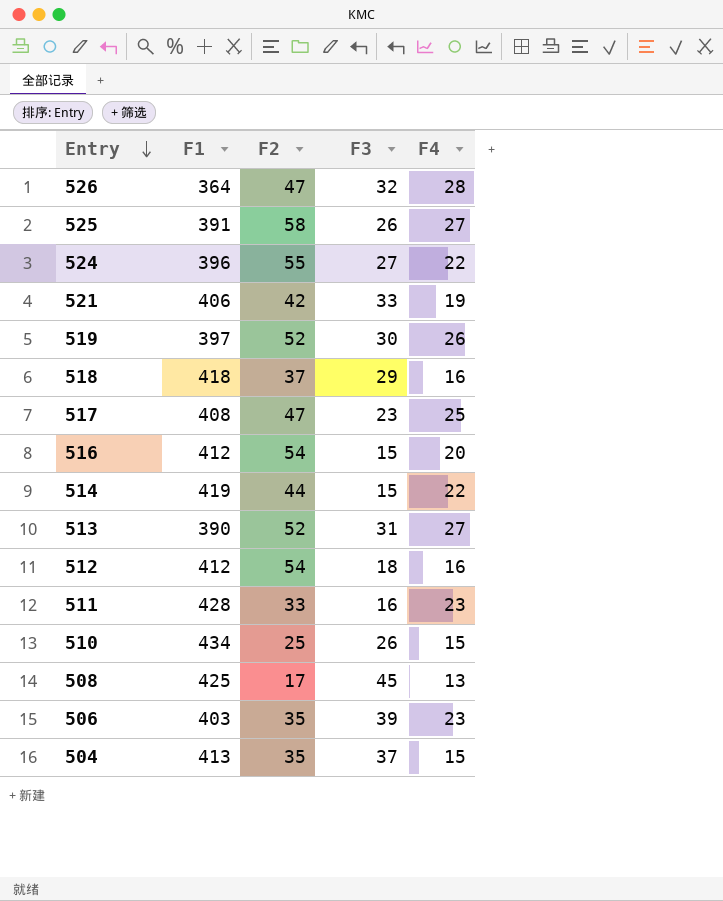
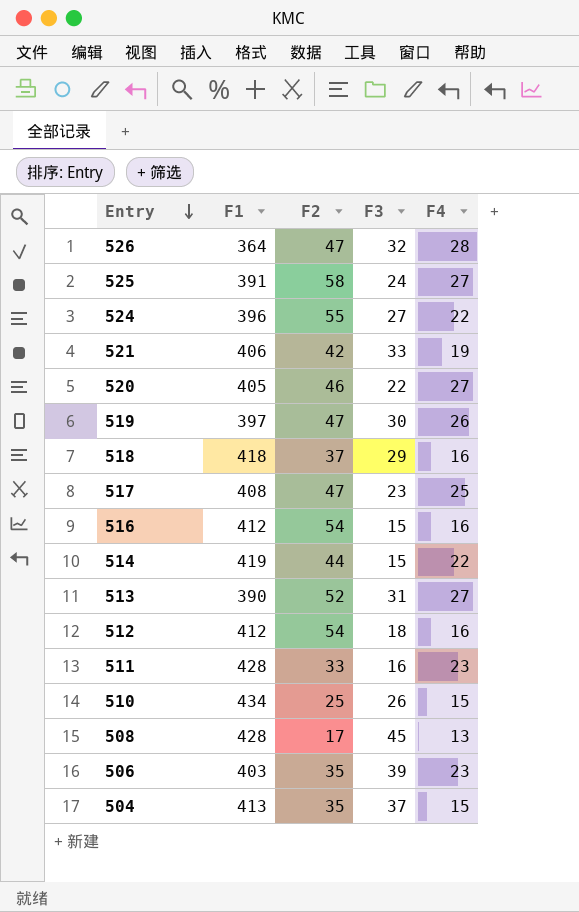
525 | F3: 26 -> 24
row 520: none -> 405 | 46 | 22 | 27
519 | F2: 52 -> 47
516 | F4: 20 -> 16
508 | F1: 425 -> 428

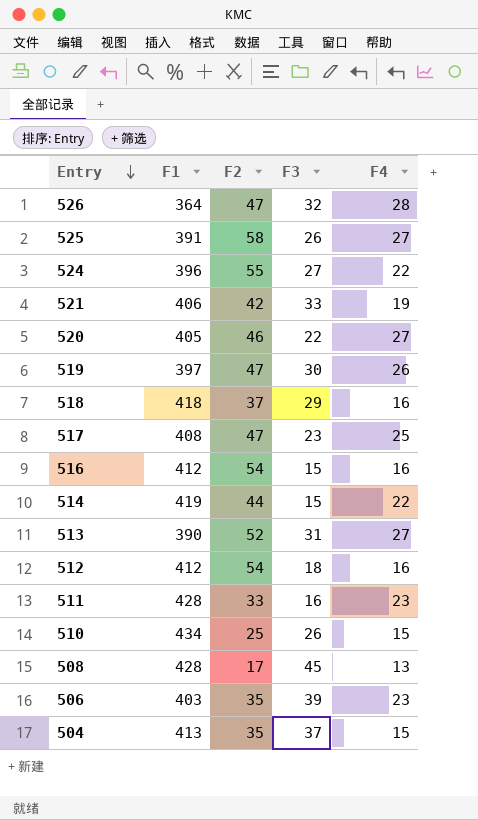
525 | F3: 24 -> 26

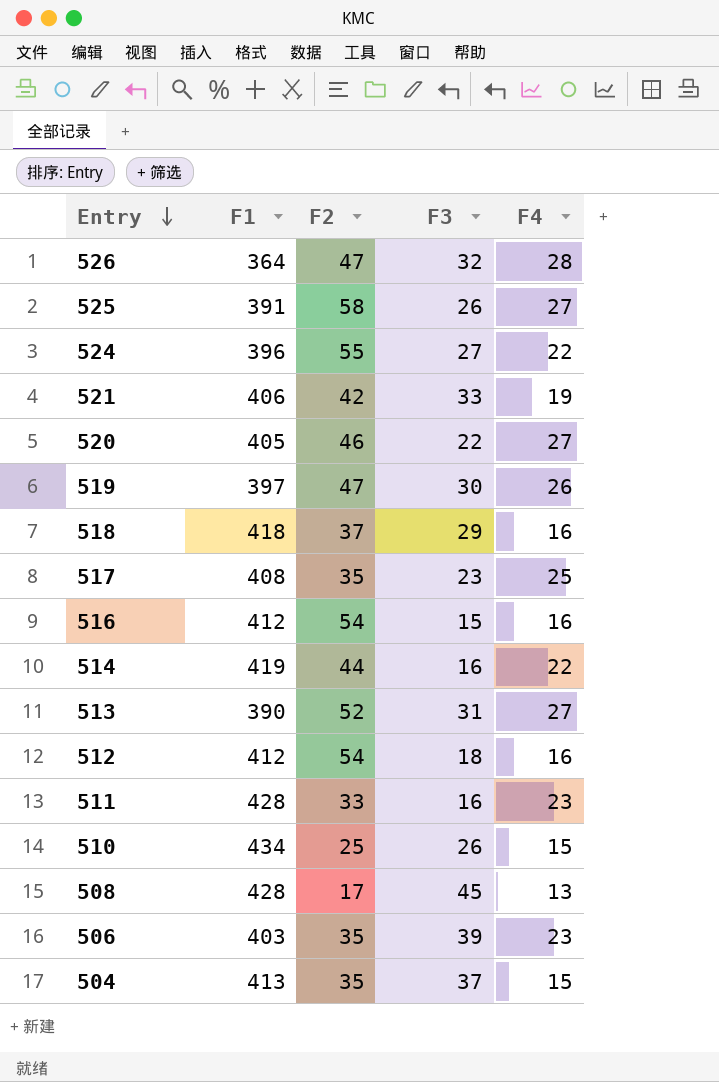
517 | F2: 47 -> 35
514 | F3: 15 -> 16

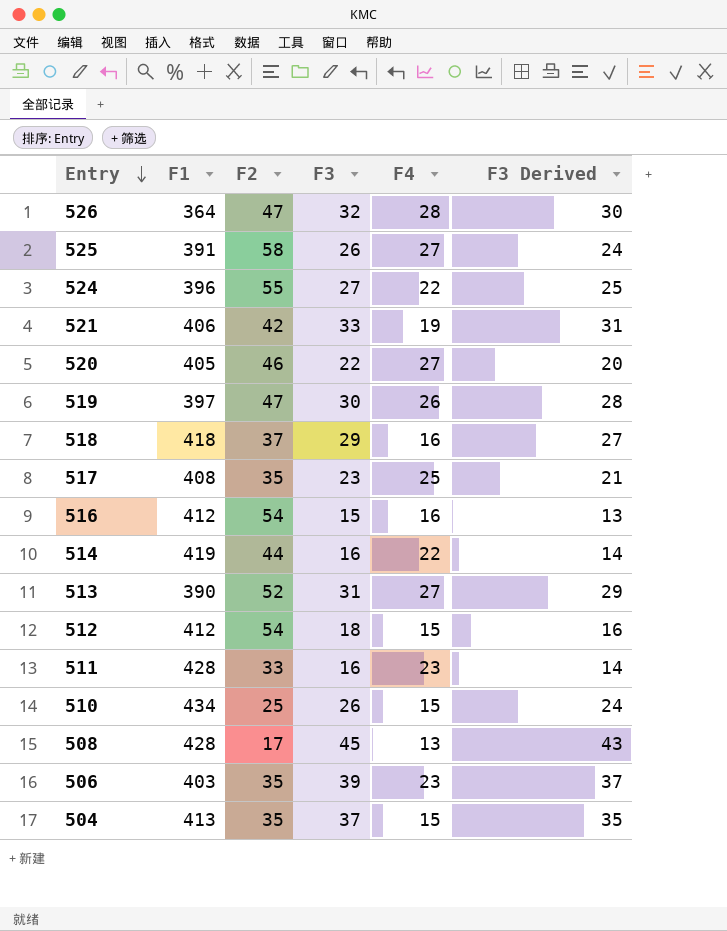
column F3 Derived | formula: none -> [F3] - 2
512 | F4: 16 -> 15

